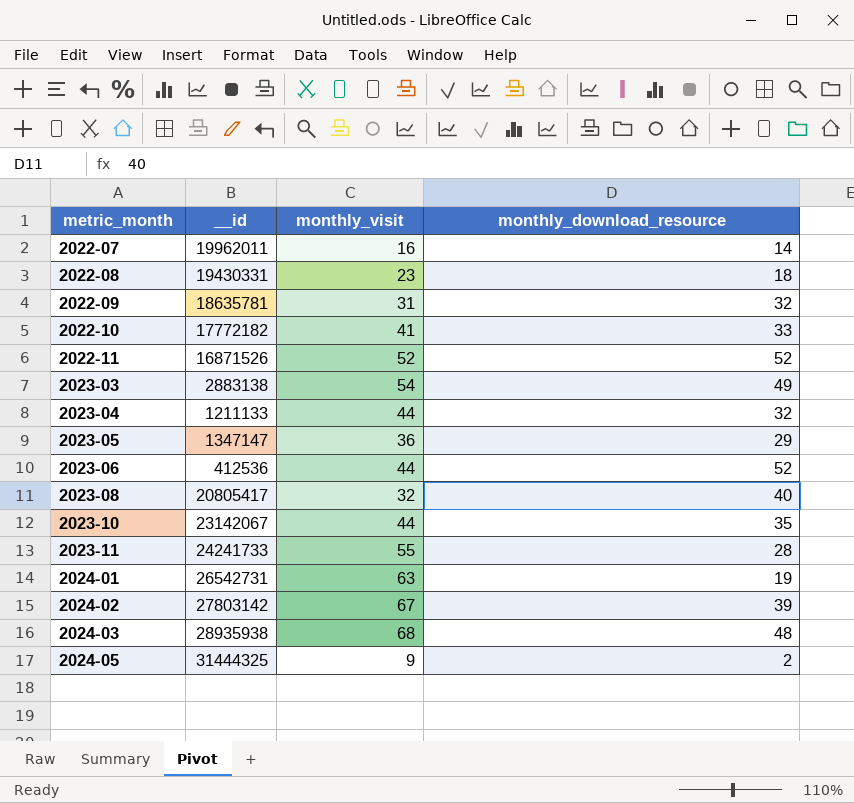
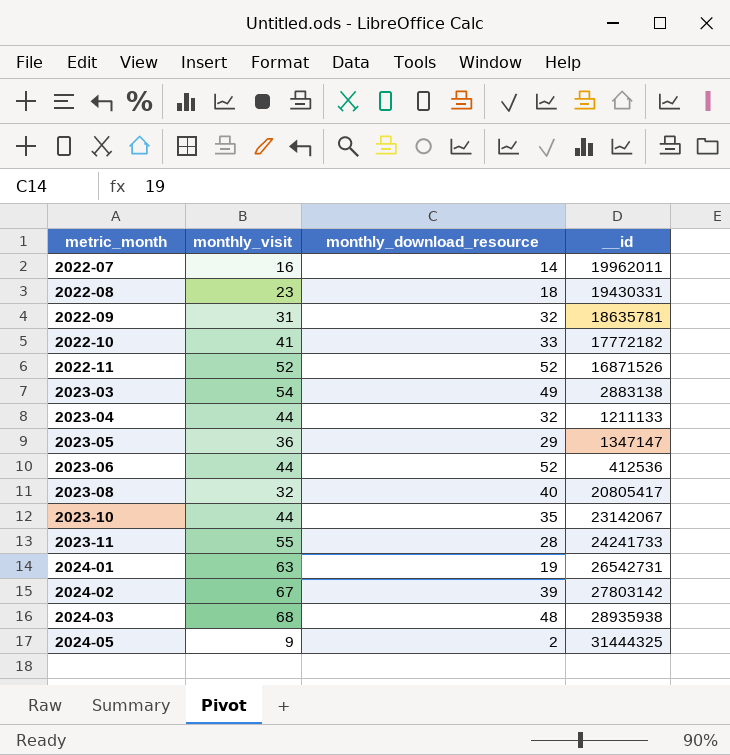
column __id | position: 2 -> 4

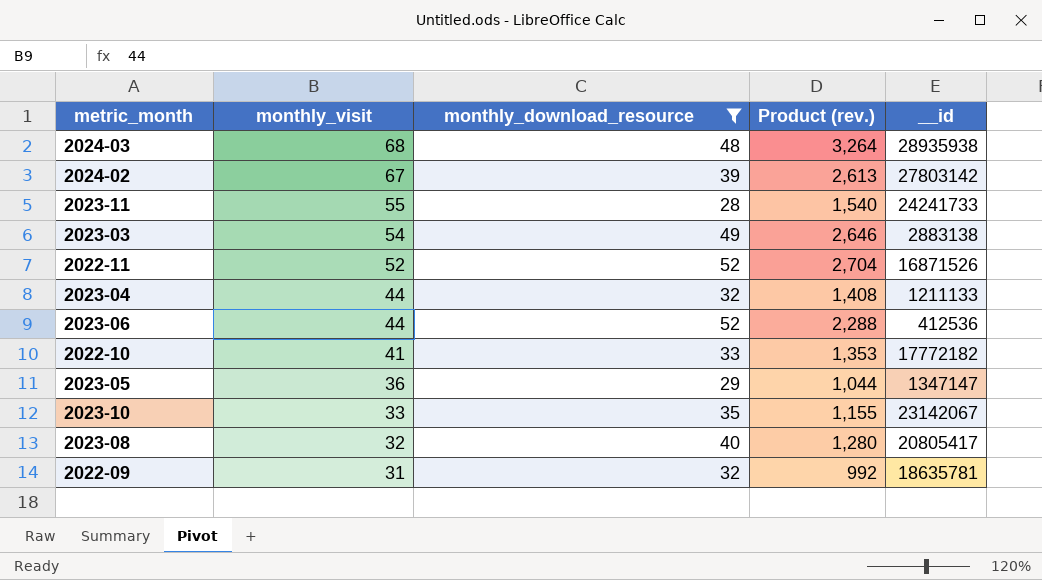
filter: none -> monthly_download_resource >= 28
row order: metric_month ascending -> monthly_visit descending
column Product (rev.) | formula: none -> [monthly_visit] * [monthly_download_resource]
2023-10 | monthly_visit: 44 -> 33

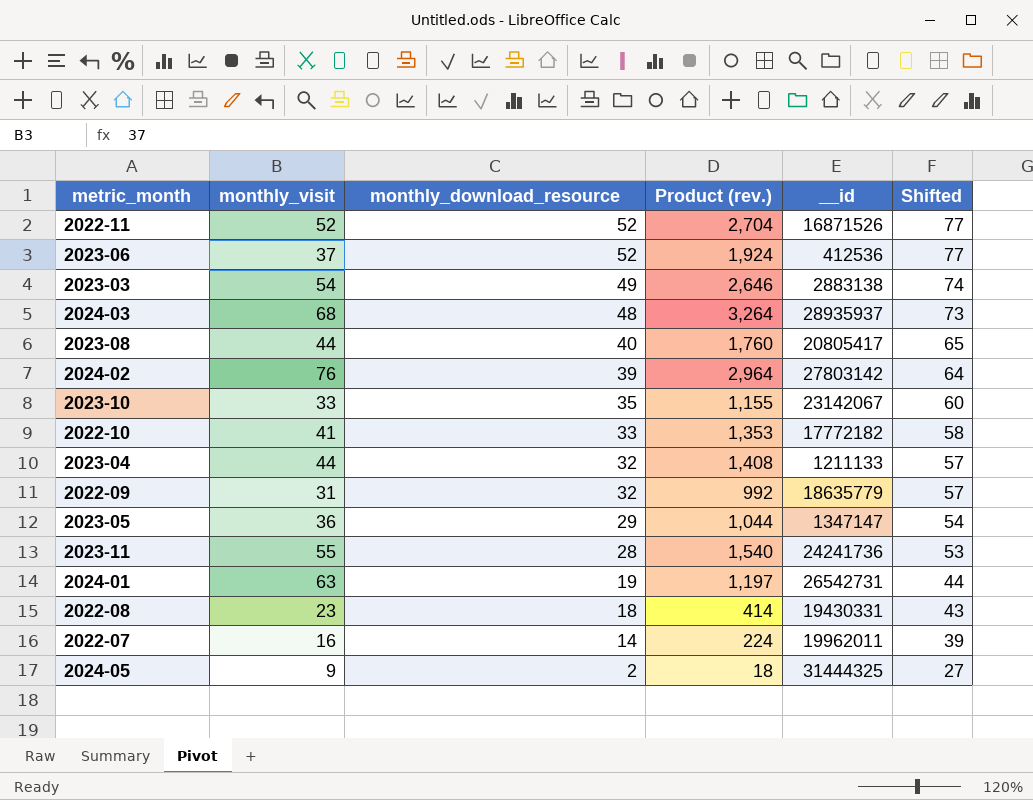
filter: monthly_download_resource >= 28 -> none
row order: monthly_visit descending -> monthly_download_resource descending
column Shifted | formula: none -> [monthly_download_resource] + 25
2023-06 | monthly_visit: 44 -> 37
2023-06 | Product (rev.): 2,288 -> 1,924
2024-03 | __id: 28935938 -> 28935937
2023-08 | monthly_visit: 32 -> 44
2023-08 | Product (rev.): 1,280 -> 1,760
2024-02 | monthly_visit: 67 -> 76
2024-02 | Product (rev.): 2,613 -> 2,964
2022-09 | __id: 18635781 -> 18635779
2023-11 | __id: 24241733 -> 24241736

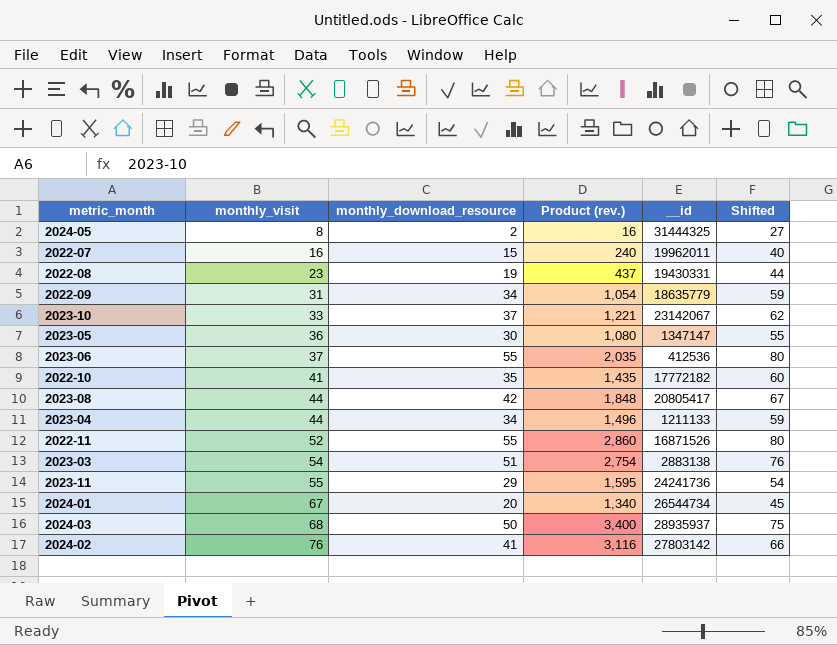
row order: monthly_download_resource descending -> monthly_visit ascending
2024-05 | monthly_visit: 9 -> 8
2024-05 | Product (rev.): 18 -> 16
2022-07 | monthly_download_resource: 14 -> 15
2022-07 | Product (rev.): 224 -> 240
2022-07 | Shifted: 39 -> 40
2022-08 | monthly_download_resource: 18 -> 19
2022-08 | Product (rev.): 414 -> 437
2022-08 | Shifted: 43 -> 44
2022-09 | monthly_download_resource: 32 -> 34
2022-09 | Product (rev.): 992 -> 1,054
2022-09 | Shifted: 57 -> 59
2023-10 | monthly_download_resource: 35 -> 37
2023-10 | Product (rev.): 1,155 -> 1,221
2023-10 | Shifted: 60 -> 62
2023-05 | monthly_download_resource: 29 -> 30
2023-05 | Product (rev.): 1,044 -> 1,080
2023-05 | Shifted: 54 -> 55
2023-06 | monthly_download_resource: 52 -> 55
2023-06 | Product (rev.): 1,924 -> 2,035
2023-06 | Shifted: 77 -> 80
2022-10 | monthly_download_resource: 33 -> 35
2022-10 | Product (rev.): 1,353 -> 1,435
2022-10 | Shifted: 58 -> 60
2023-08 | monthly_download_resource: 40 -> 42
2023-08 | Product (rev.): 1,760 -> 1,848
2023-08 | Shifted: 65 -> 67
2023-04 | monthly_download_resource: 32 -> 34
2023-04 | Product (rev.): 1,408 -> 1,496
2023-04 | Shifted: 57 -> 59
2022-11 | monthly_download_resource: 52 -> 55
2022-11 | Product (rev.): 2,704 -> 2,860
2022-11 | Shifted: 77 -> 80
2023-03 | monthly_download_resource: 49 -> 51
2023-03 | Product (rev.): 2,646 -> 2,754
2023-03 | Shifted: 74 -> 76
2023-11 | monthly_download_resource: 28 -> 29
2023-11 | Product (rev.): 1,540 -> 1,595
2023-11 | Shifted: 53 -> 54
2024-01 | monthly_visit: 63 -> 67
2024-01 | monthly_download_resource: 19 -> 20
2024-01 | Product (rev.): 1,197 -> 1,340
2024-01 | __id: 26542731 -> 26544734
2024-01 | Shifted: 44 -> 45
2024-03 | monthly_download_resource: 48 -> 50
2024-03 | Product (rev.): 3,264 -> 3,400
2024-03 | Shifted: 73 -> 75
2024-02 | monthly_download_resource: 39 -> 41
2024-02 | Product (rev.): 2,964 -> 3,116
2024-02 | Shifted: 64 -> 66

